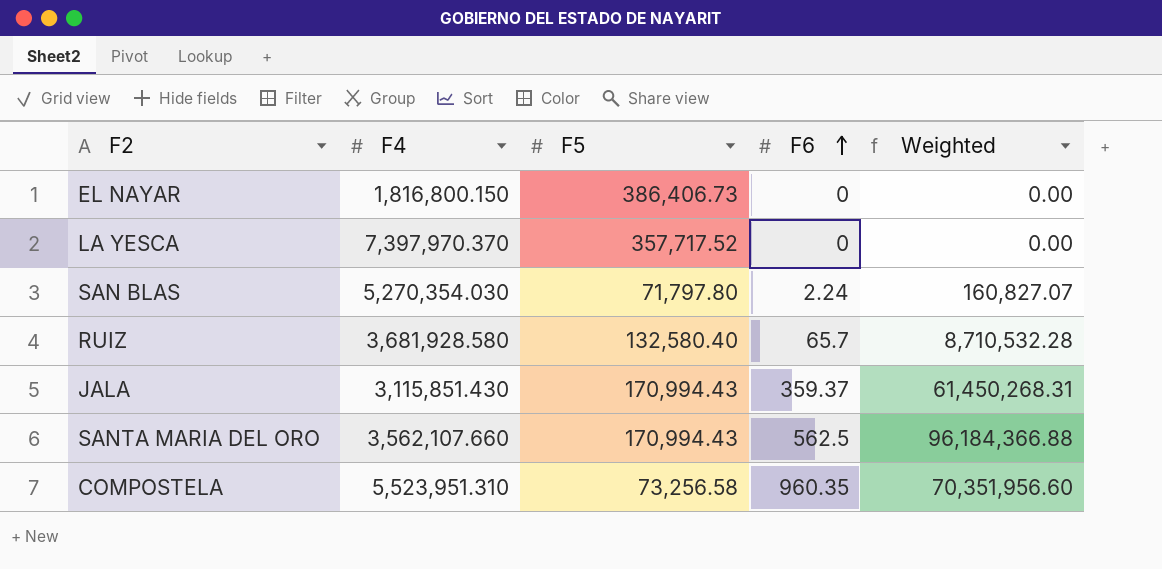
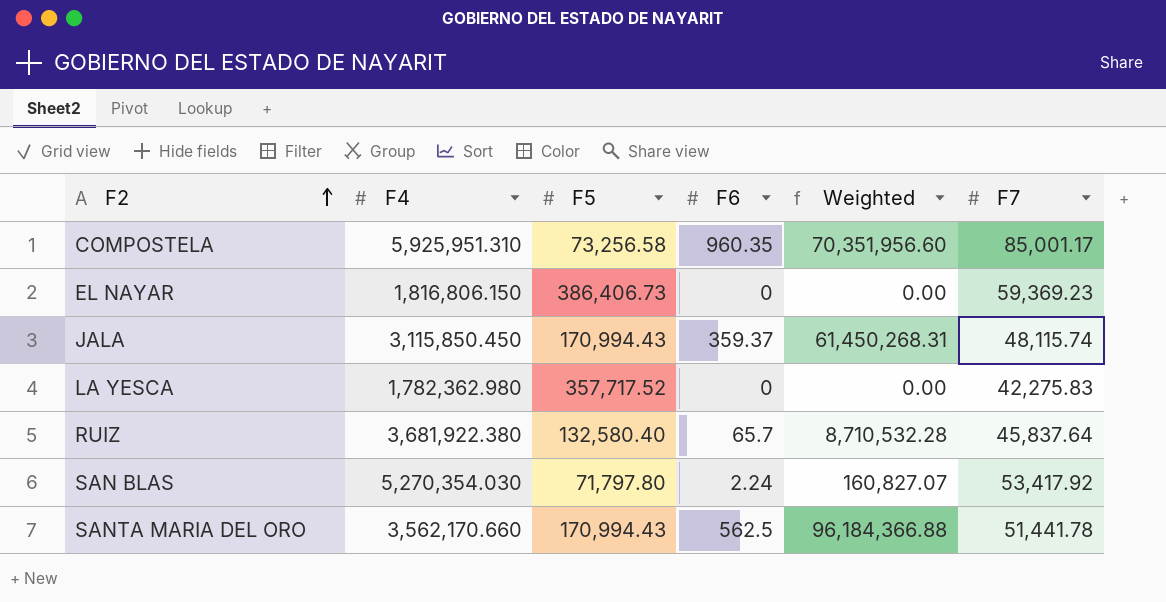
row order: F6 ascending -> F2 ascending
column F7 | position: none -> 6
COMPOSTELA | F4: 5,523,951.310 -> 5,925,951.310
EL NAYAR | F4: 1,816,800.150 -> 1,816,806.150
JALA | F4: 3,115,851.430 -> 3,115,850.450
LA YESCA | F4: 7,397,970.370 -> 1,782,362.980
RUIZ | F4: 3,681,928.580 -> 3,681,922.380
SANTA MARIA DEL ORO | F4: 3,562,107.660 -> 3,562,170.660

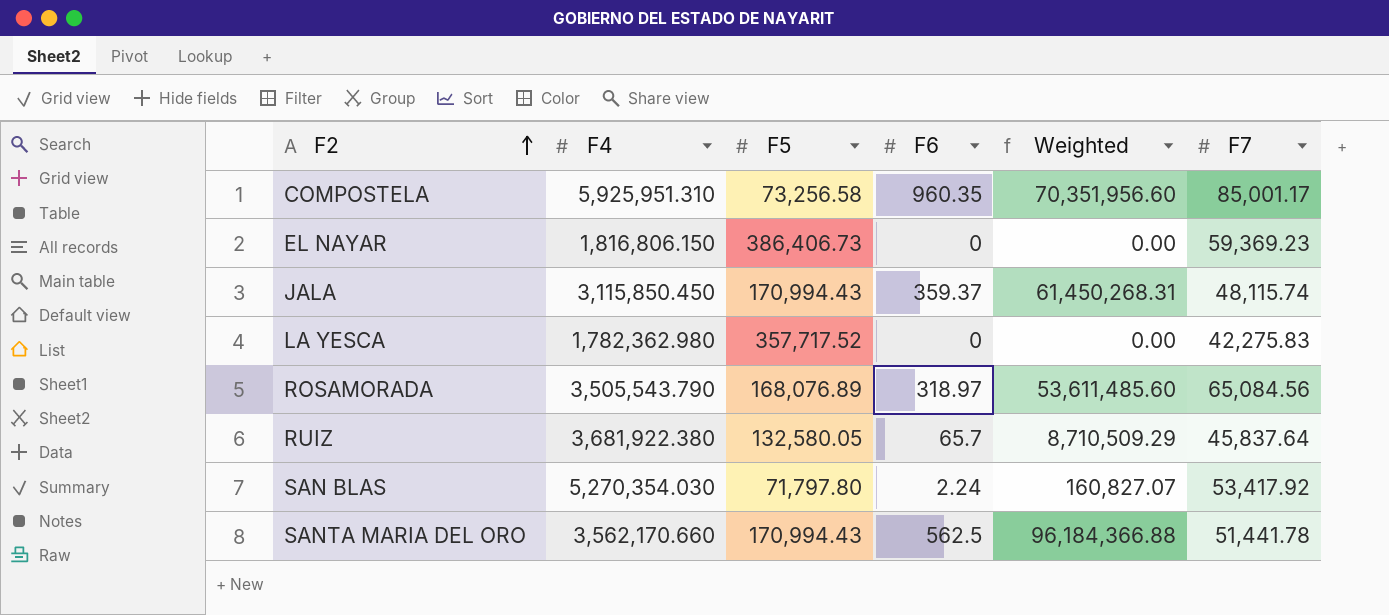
row ROSAMORADA: none -> 3,505,543.790 | 168,076.89 | 318.97 | 53,611,485.60 | 65,084.56
RUIZ | F5: 132,580.40 -> 132,580.05
RUIZ | Weighted: 8,710,532.28 -> 8,710,509.29

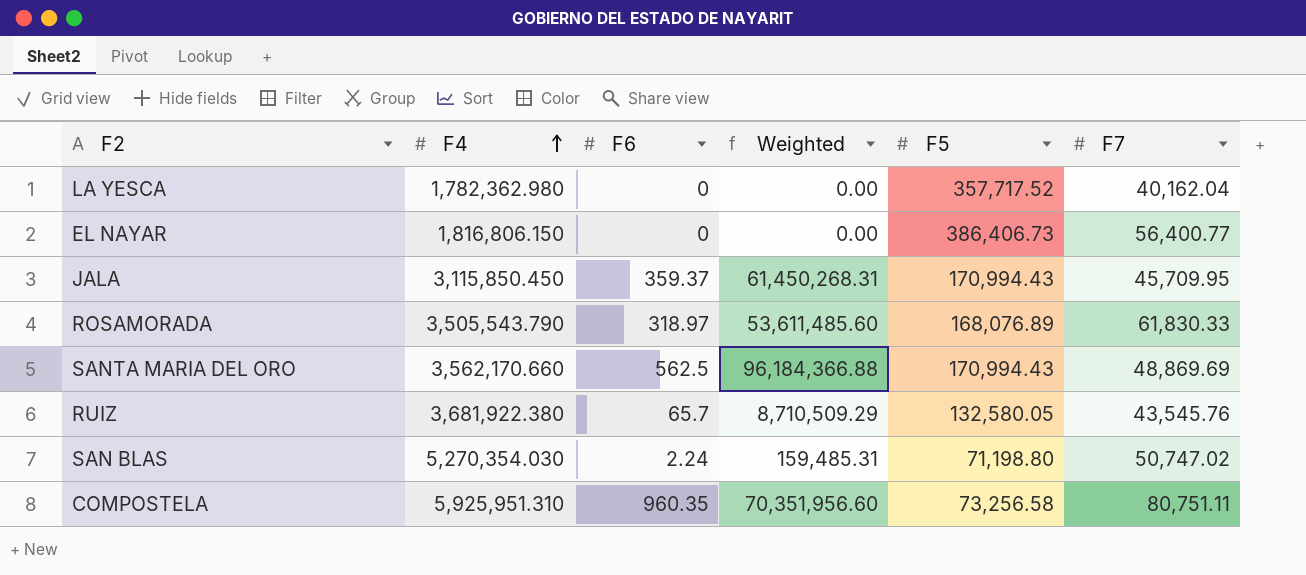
row order: F2 ascending -> F4 ascending
column F5 | position: 3 -> 5
LA YESCA | F7: 42,275.83 -> 40,162.04
EL NAYAR | F7: 59,369.23 -> 56,400.77
JALA | F7: 48,115.74 -> 45,709.95
ROSAMORADA | F7: 65,084.56 -> 61,830.33
SANTA MARIA DEL ORO | F7: 51,441.78 -> 48,869.69
RUIZ | F7: 45,837.64 -> 43,545.76
SAN BLAS | Weighted: 160,827.07 -> 159,485.31
SAN BLAS | F5: 71,797.80 -> 71,198.80
SAN BLAS | F7: 53,417.92 -> 50,747.02
COMPOSTELA | F7: 85,001.17 -> 80,751.11

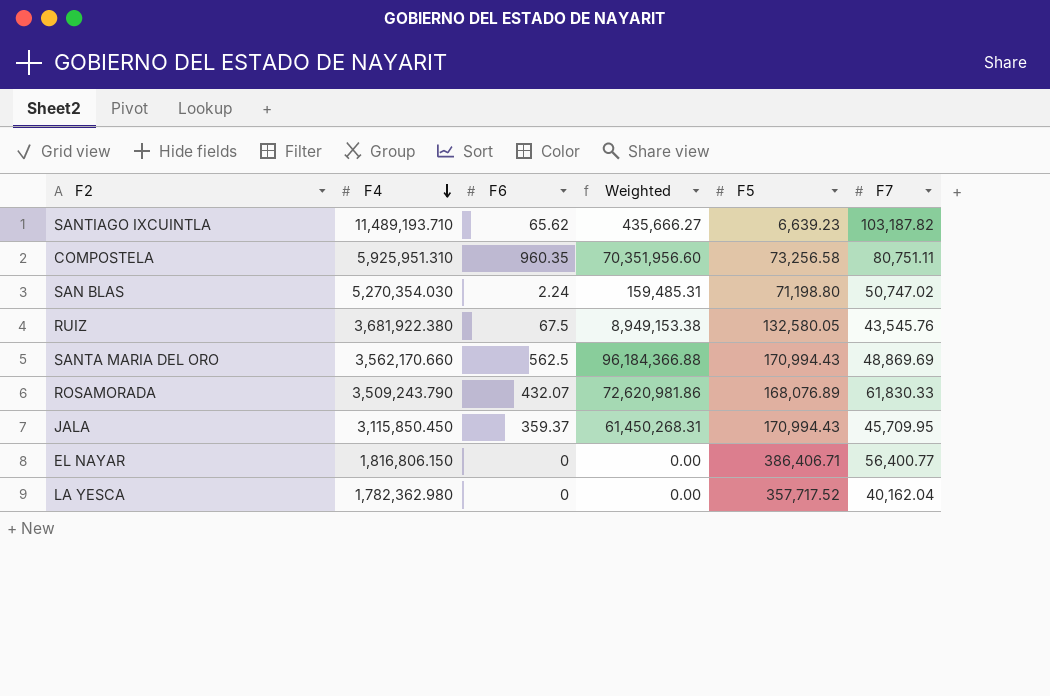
row order: F4 ascending -> F4 descending
row SANTIAGO IXCUINTLA: none -> 11,489,193.710 | 65.62 | 435,666.27 | 6,639.23 | 103,187.82
RUIZ | F6: 65.7 -> 67.5
RUIZ | Weighted: 8,710,509.29 -> 8,949,153.38
ROSAMORADA | F4: 3,505,543.790 -> 3,509,243.790
ROSAMORADA | F6: 318.97 -> 432.07
ROSAMORADA | Weighted: 53,611,485.60 -> 72,620,981.86
EL NAYAR | F5: 386,406.73 -> 386,406.71

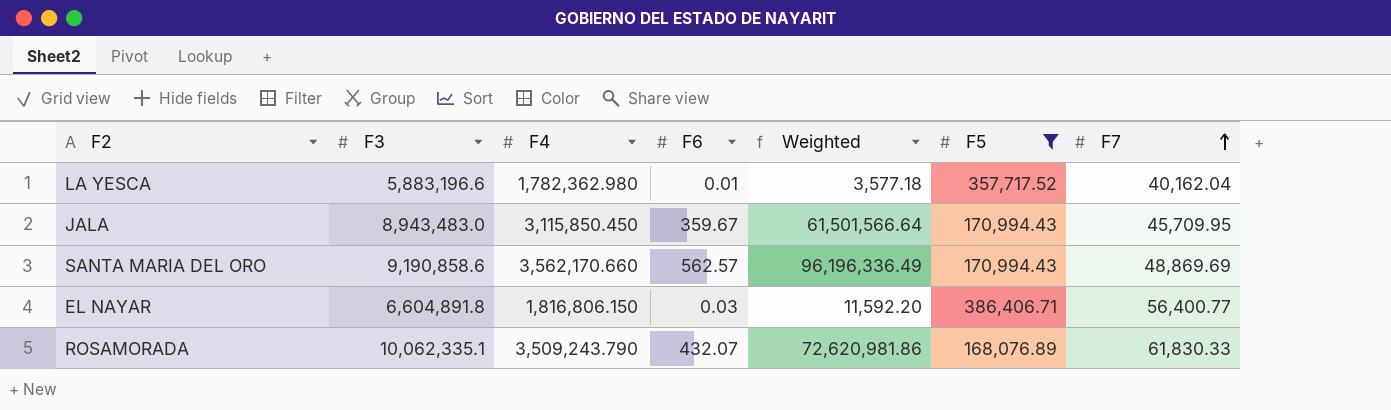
filter: none -> F5 >= 168,076.89
row order: F4 descending -> F7 ascending
column F3 | position: none -> 2
LA YESCA | F6: 0 -> 0.01
LA YESCA | Weighted: 0.00 -> 3,577.18
JALA | F6: 359.37 -> 359.67
JALA | Weighted: 61,450,268.31 -> 61,501,566.64
SANTA MARIA DEL ORO | F6: 562.5 -> 562.57
SANTA MARIA DEL ORO | Weighted: 96,184,366.88 -> 96,196,336.49
EL NAYAR | F6: 0 -> 0.03
EL NAYAR | Weighted: 0.00 -> 11,592.20

